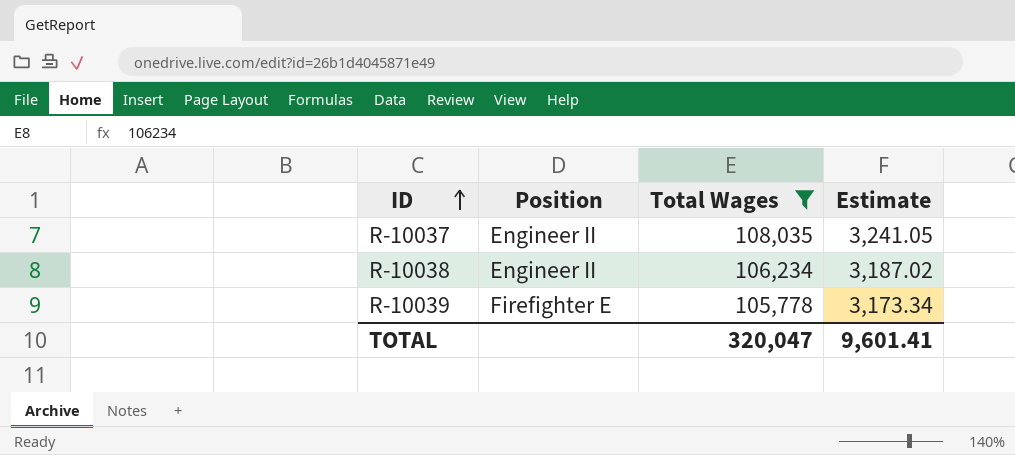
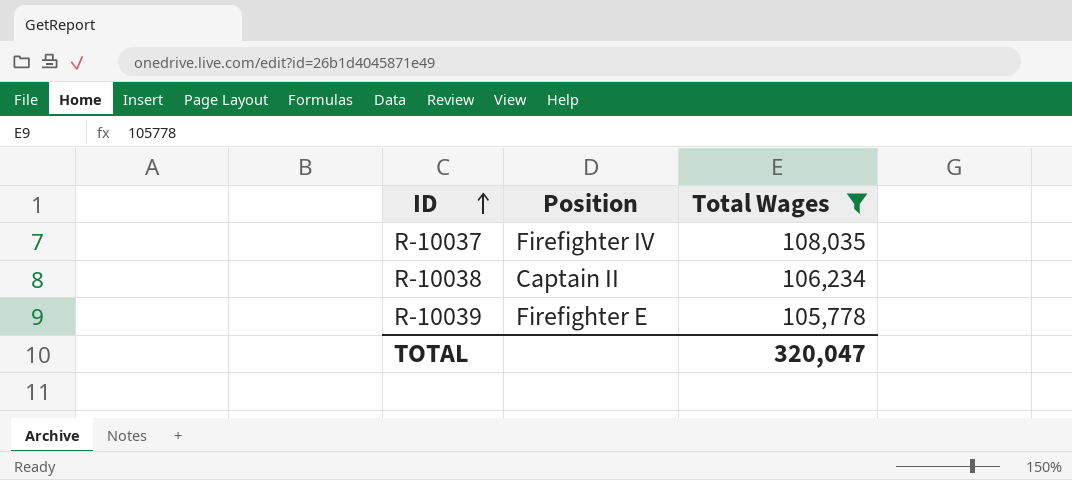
column Estimate | formula: [Total Wages] * 0.03 -> none
R-10037 | Position: Engineer II -> Firefighter IV
R-10038 | Position: Engineer II -> Captain II

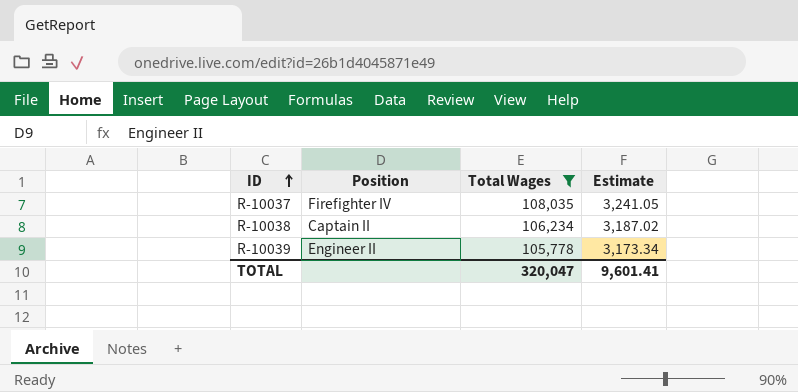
column Estimate | formula: none -> [Total Wages] * 0.03
R-10039 | Position: Firefighter E -> Engineer II

